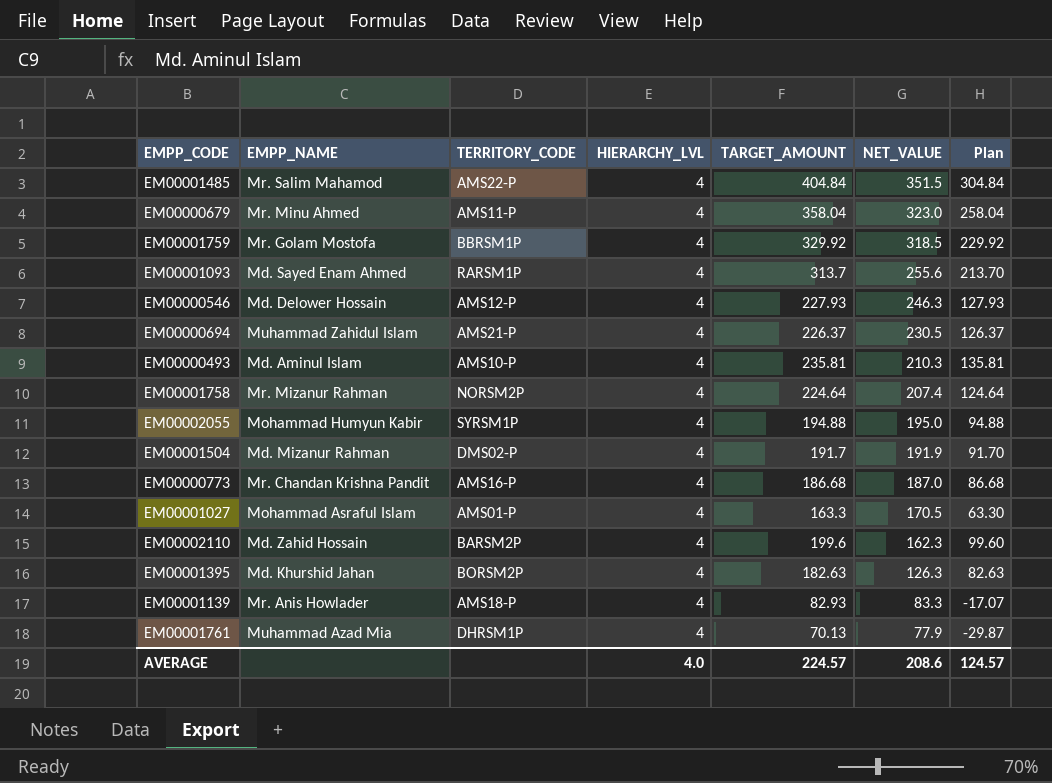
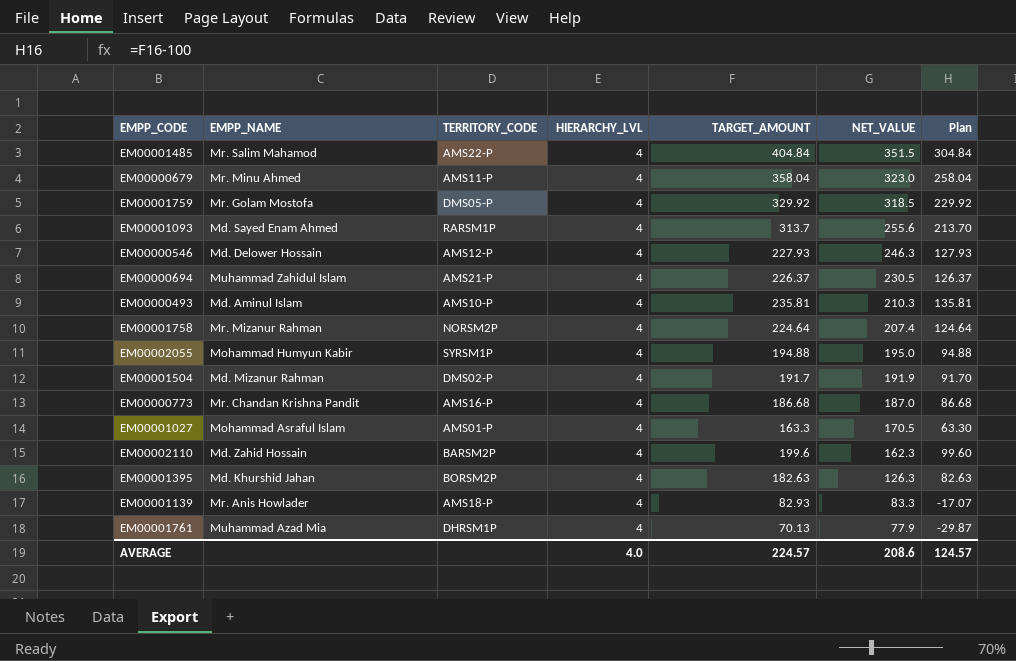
EM00001759 | TERRITORY_CODE: BBRSM1P -> DMS05-P

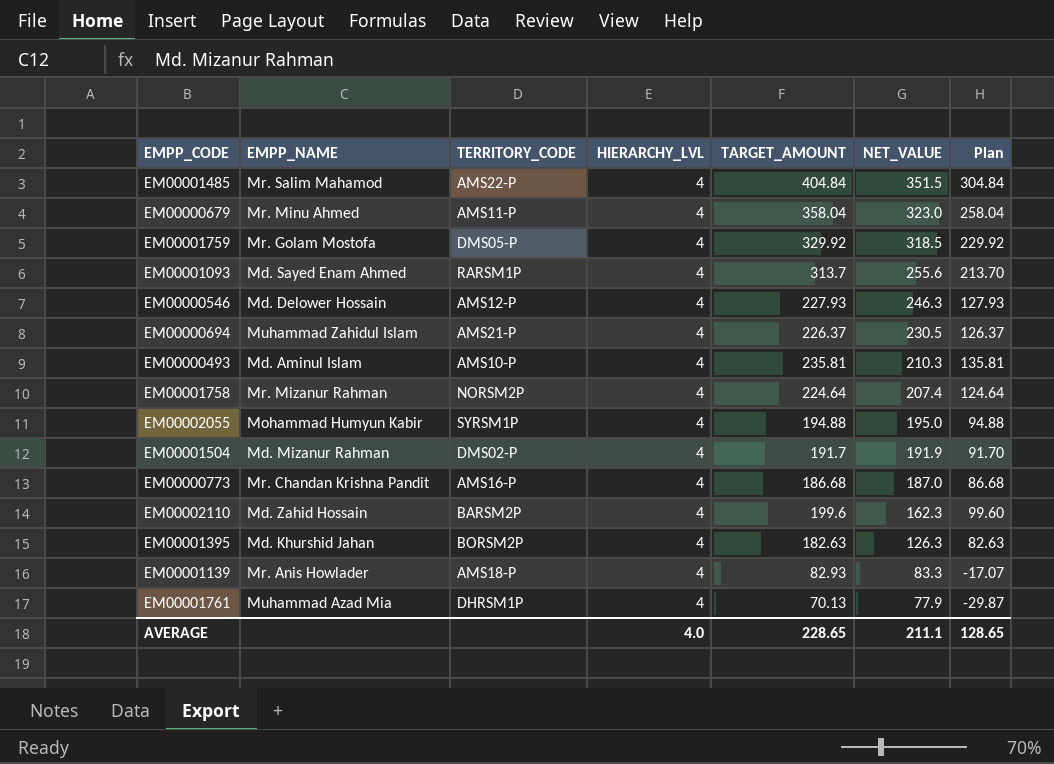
row EM00001027: Mohammad Asraful Islam | AMS01-P | 4 | 163.3 | 170.5 | 63.30 -> none
AVERAGE | TARGET_AMOUNT: 224.57 -> 228.65
AVERAGE | NET_VALUE: 208.6 -> 211.1
AVERAGE | Plan: 124.57 -> 128.65

